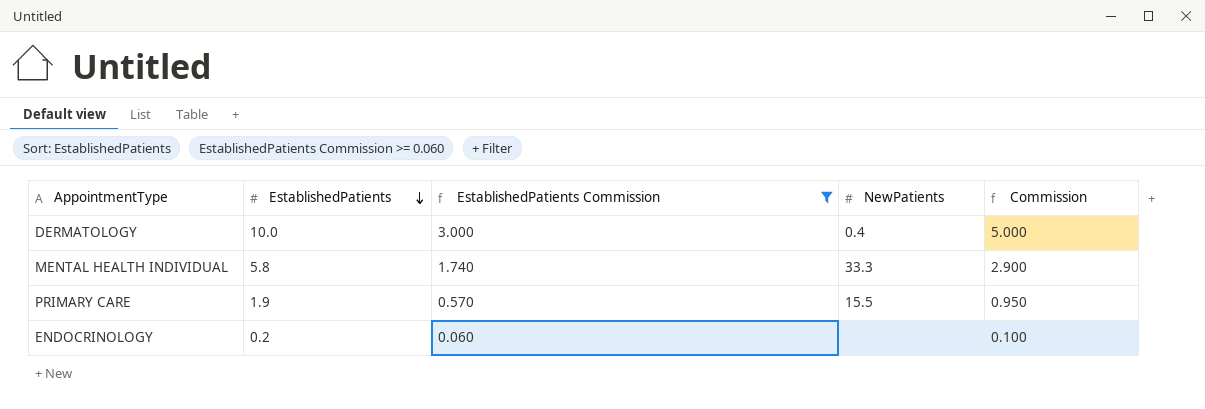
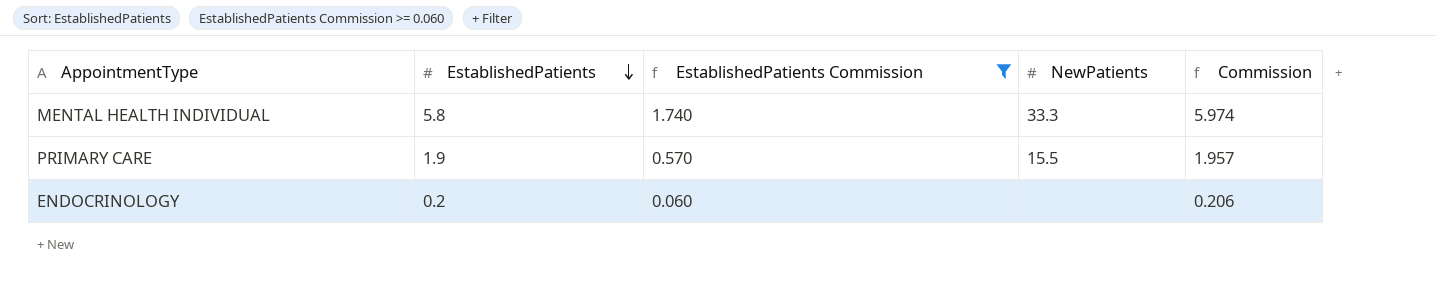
column Commission | formula: [EstablishedPatients] * 0.5 -> [EstablishedPatients] * 1.03
row DERMATOLOGY: 10.0 | 3.000 | 0.4 | 5.000 -> none

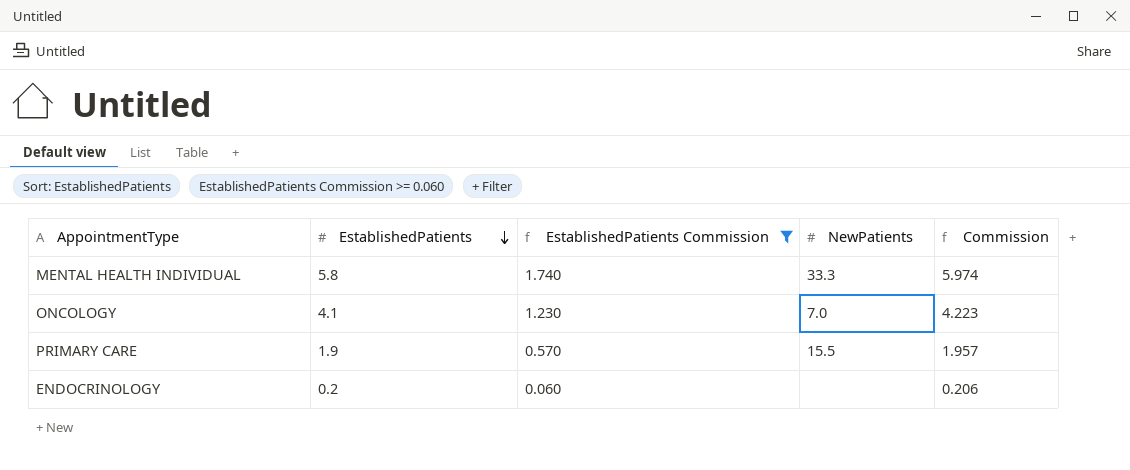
row ONCOLOGY: none -> 4.1 | 1.230 | 7.0 | 4.223

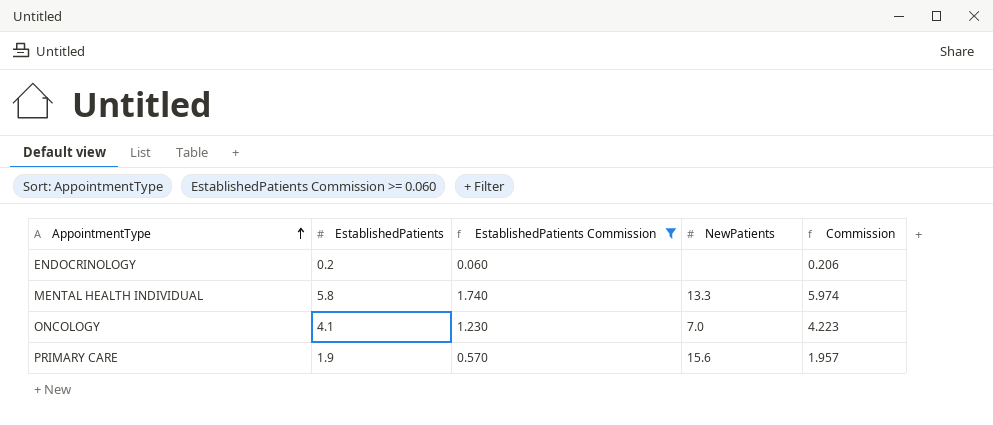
row order: EstablishedPatients descending -> AppointmentType ascending
MENTAL HEALTH INDIVIDUAL | NewPatients: 33.3 -> 13.3
PRIMARY CARE | NewPatients: 15.5 -> 15.6

